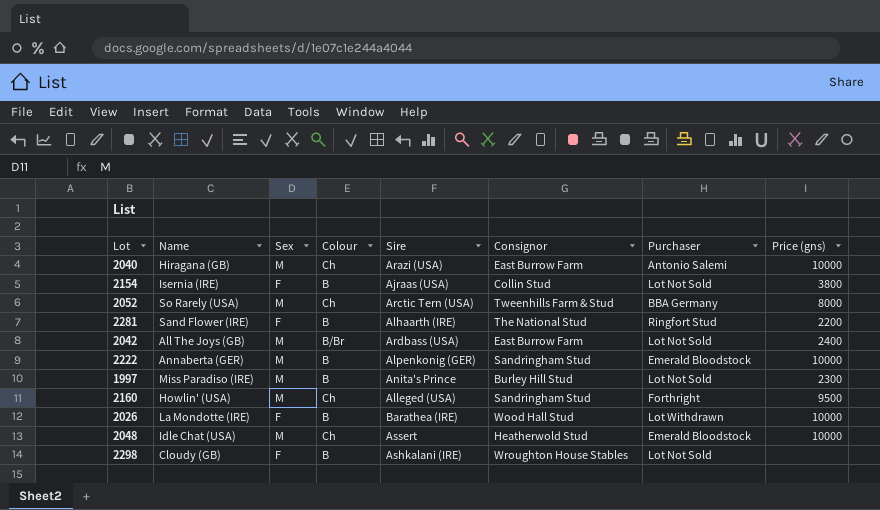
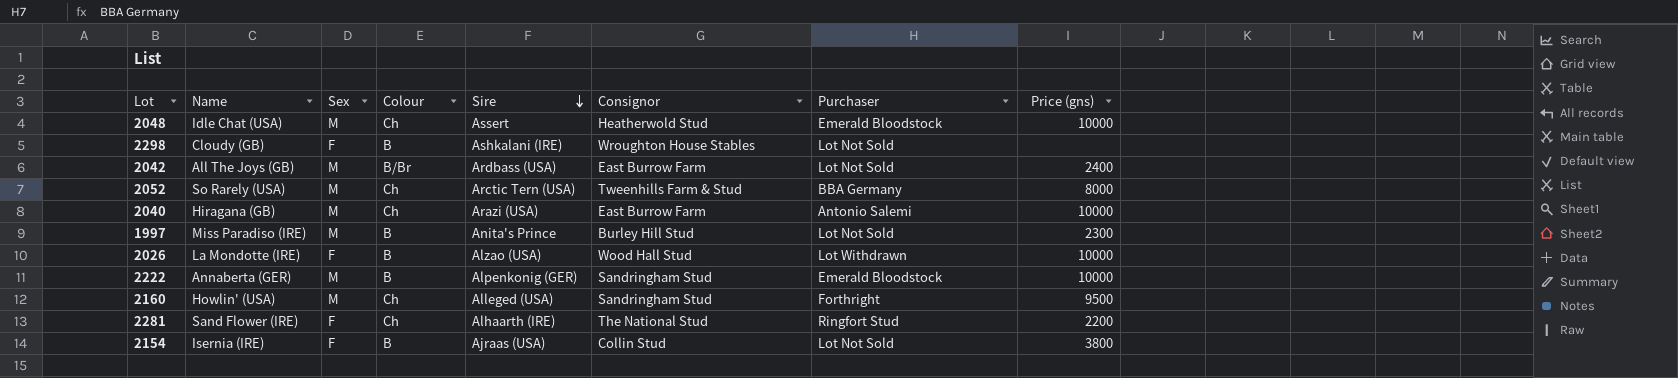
row order: none -> Sire descending
2026 | Sire: Barathea (IRE) -> Alzao (USA)
2281 | Colour: B -> Ch

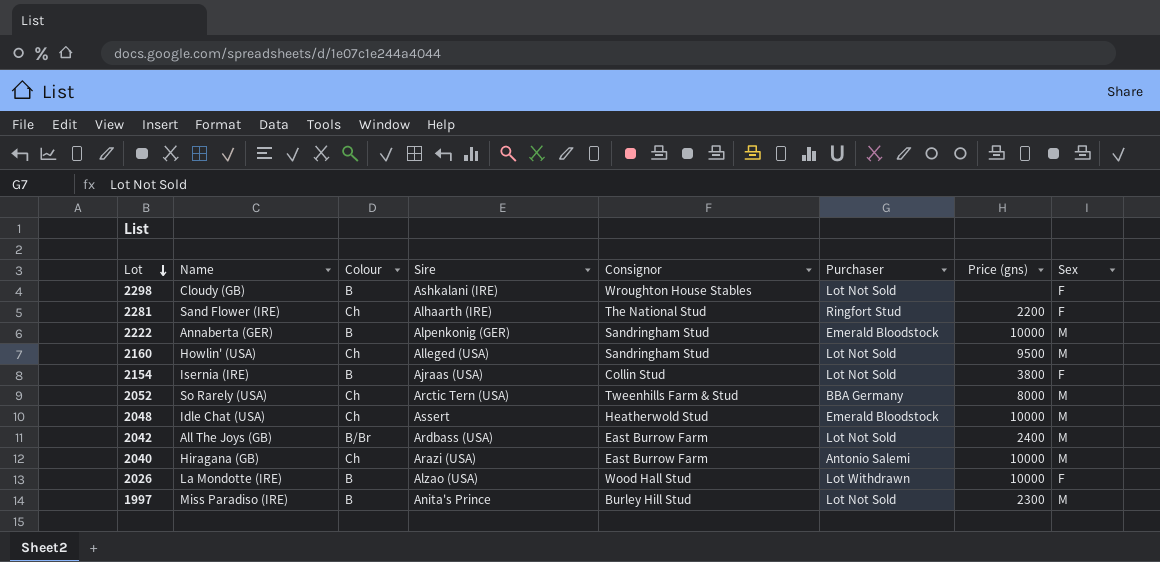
row order: Sire descending -> Lot descending
column Sex | position: 3 -> 8
2160 | Purchaser: Forthright -> Lot Not Sold

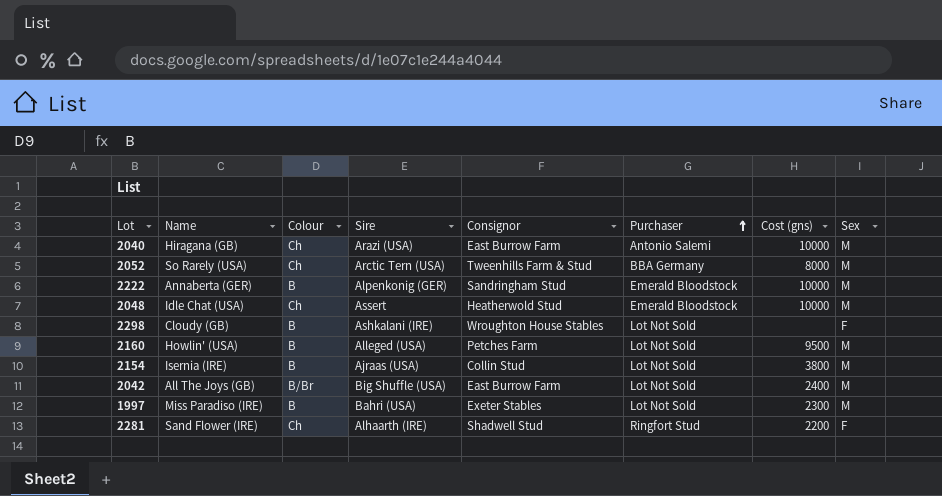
row order: Lot descending -> Purchaser ascending
column name: Price (gns) -> Cost (gns)
row 2026: La Mondotte (IRE) | B | Alzao (USA) | Wood Hall Stud | Lot Withdrawn | 10000 | F -> none
2160 | Colour: Ch -> B
2160 | Consignor: Sandringham Stud -> Petches Farm
2154 | Sex: F -> M
2042 | Sire: Ardbass (USA) -> Big Shuffle (USA)
1997 | Sire: Anita's Prince -> Bahri (USA)
1997 | Consignor: Burley Hill Stud -> Exeter Stables
2281 | Consignor: The National Stud -> Shadwell Stud

